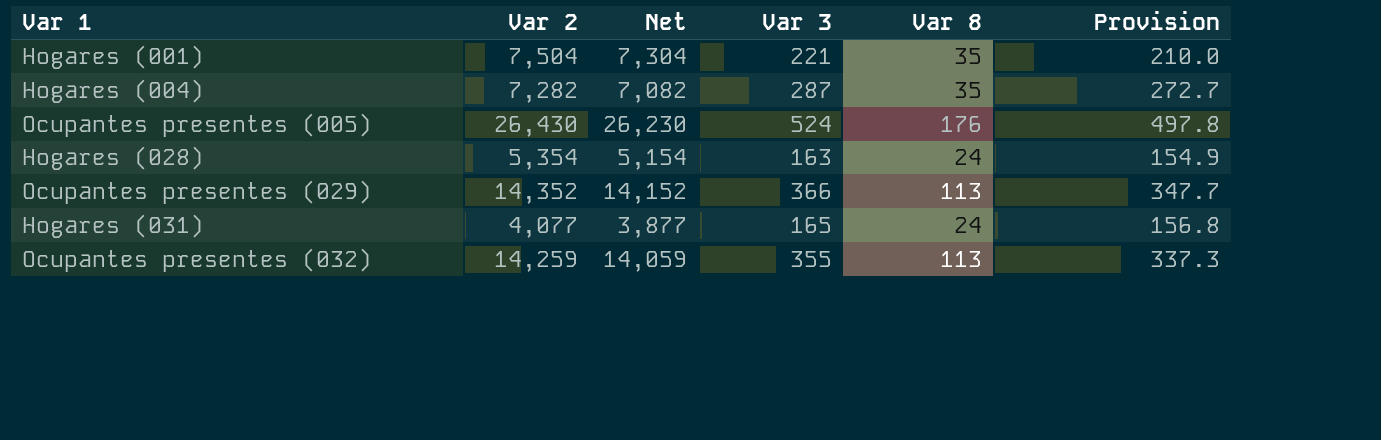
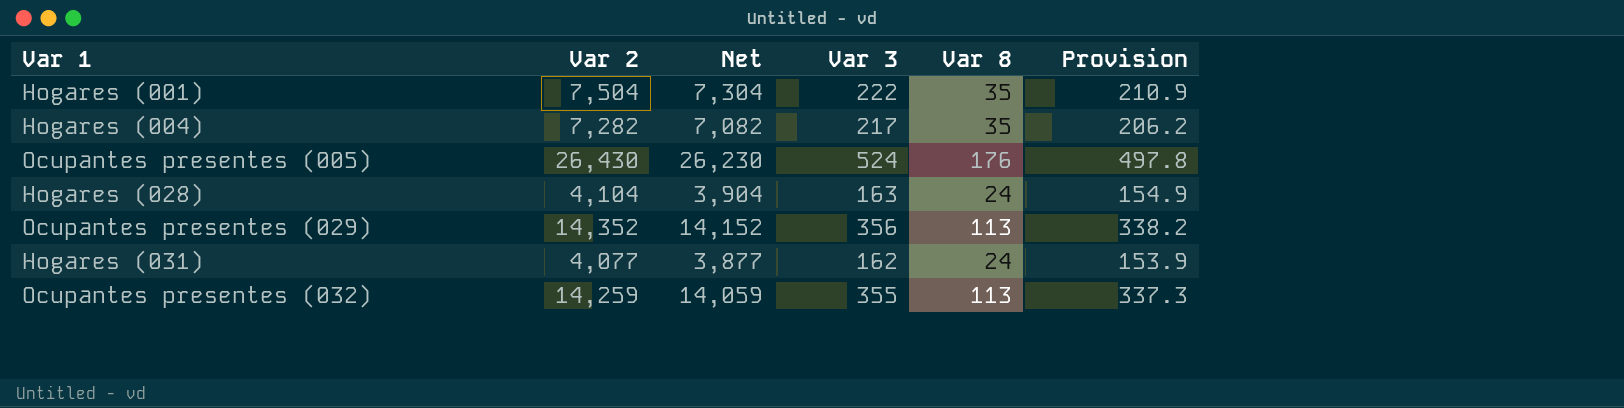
Hogares (001) | Var 3: 221 -> 222
Hogares (001) | Provision: 210.0 -> 210.9
Hogares (004) | Var 3: 287 -> 217
Hogares (004) | Provision: 272.7 -> 206.2
Hogares (028) | Var 2: 5,354 -> 4,104
Hogares (028) | Net: 5,154 -> 3,904
Ocupantes presentes (029) | Var 3: 366 -> 356
Ocupantes presentes (029) | Provision: 347.7 -> 338.2
Hogares (031) | Var 3: 165 -> 162
Hogares (031) | Provision: 156.8 -> 153.9

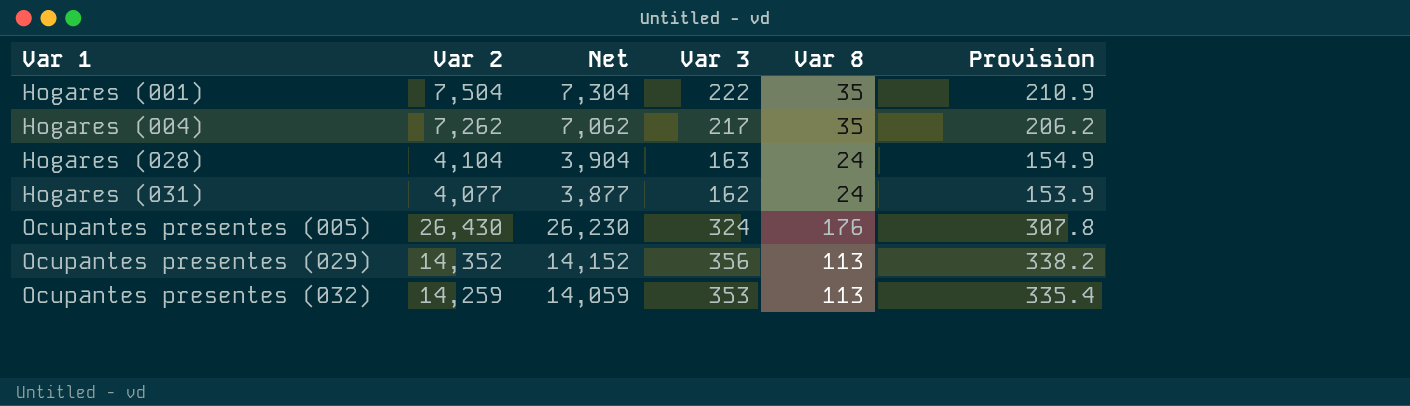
row order: none -> Var 1 ascending
Hogares (004) | Var 2: 7,282 -> 7,262
Hogares (004) | Net: 7,082 -> 7,062
Ocupantes presentes (005) | Var 3: 524 -> 324
Ocupantes presentes (005) | Provision: 497.8 -> 307.8
Ocupantes presentes (032) | Var 3: 355 -> 353
Ocupantes presentes (032) | Provision: 337.3 -> 335.4

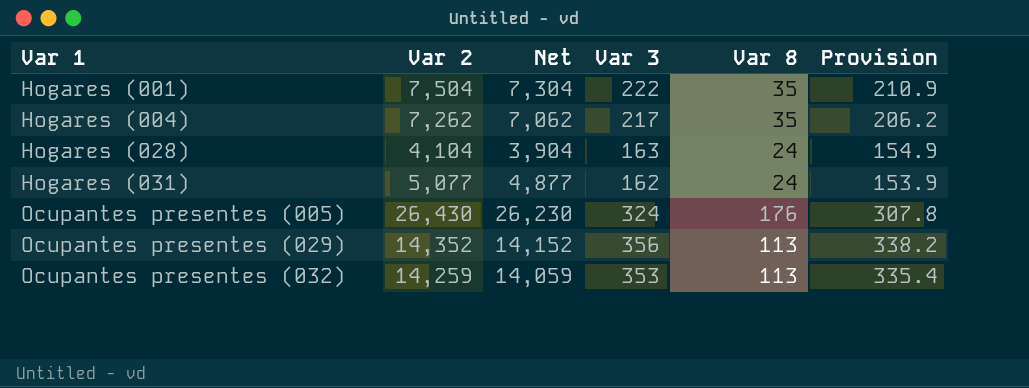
Hogares (031) | Var 2: 4,077 -> 5,077
Hogares (031) | Net: 3,877 -> 4,877

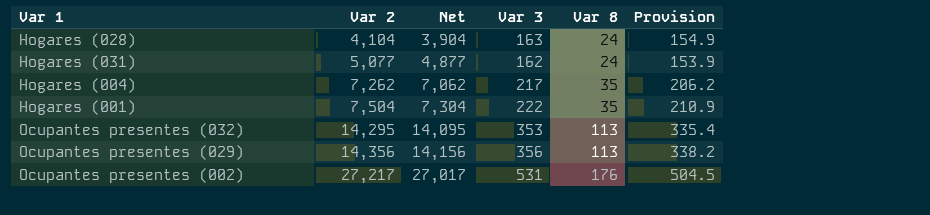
row order: Var 1 ascending -> Var 2 ascending
row Ocupantes presentes (005): 26,430 | 26,230 | 324 | 176 | 307.8 -> none
Ocupantes presentes (032) | Var 2: 14,259 -> 14,295
Ocupantes presentes (032) | Net: 14,059 -> 14,095
Ocupantes presentes (029) | Var 2: 14,352 -> 14,356
Ocupantes presentes (029) | Net: 14,152 -> 14,156
row Ocupantes presentes (002): none -> 27,217 | 27,017 | 531 | 176 | 504.5

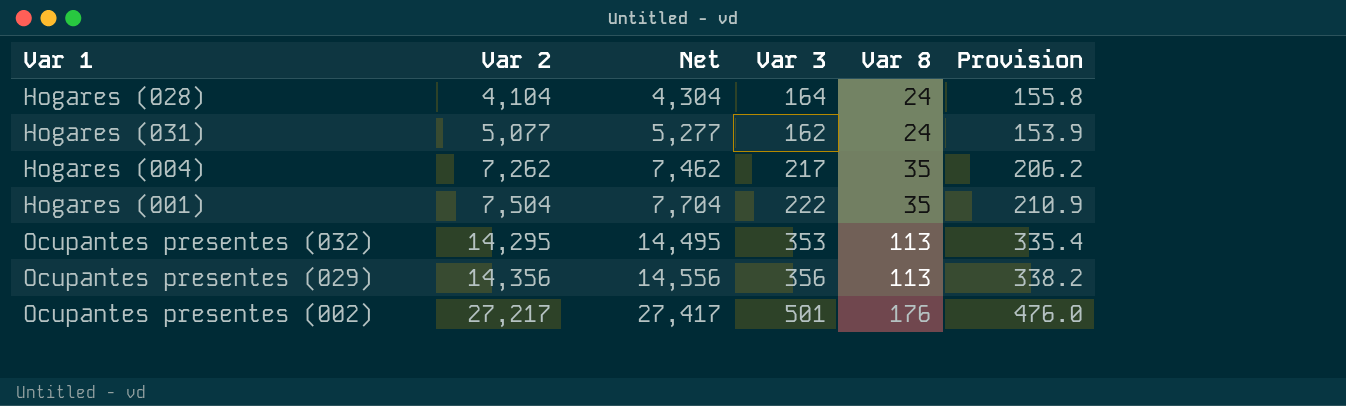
column Net | formula: [Var 2] - 200 -> [Var 2] + 200
Hogares (028) | Var 3: 163 -> 164
Hogares (028) | Provision: 154.9 -> 155.8
Ocupantes presentes (002) | Var 3: 531 -> 501
Ocupantes presentes (002) | Provision: 504.5 -> 476.0

